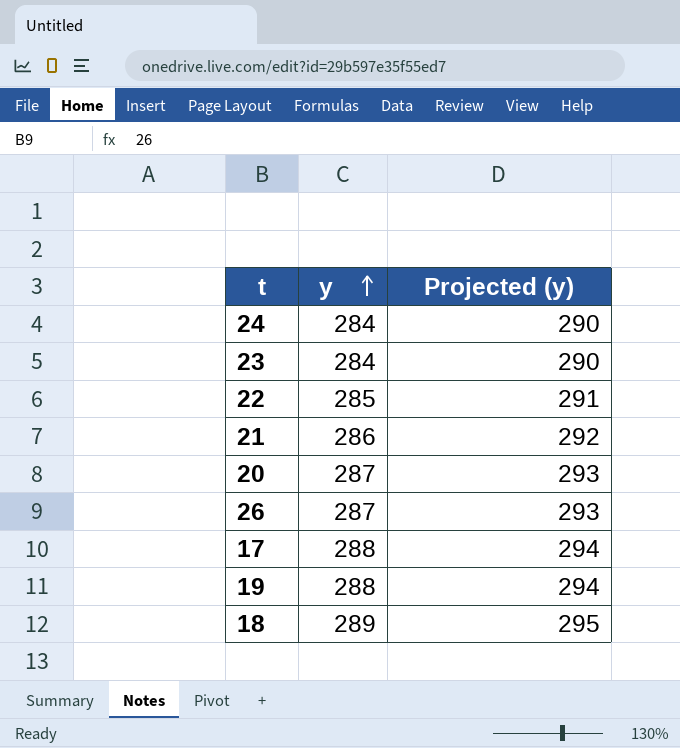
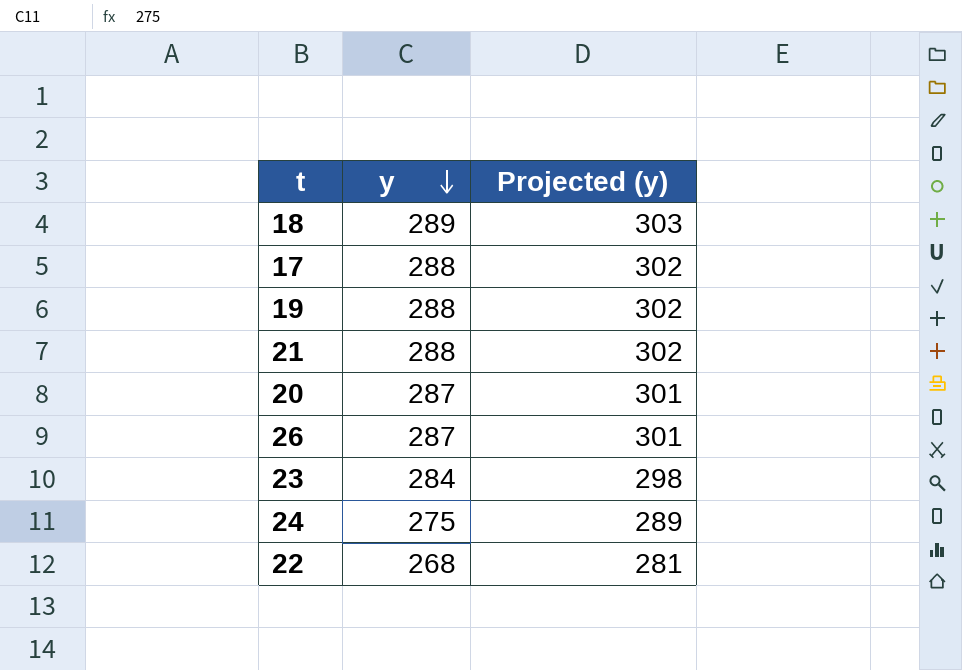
row order: y ascending -> y descending
column Projected (y) | formula: [y] * 1.02 -> [y] * 1.05
21 | y: 286 -> 288
24 | y: 284 -> 275
22 | y: 285 -> 268

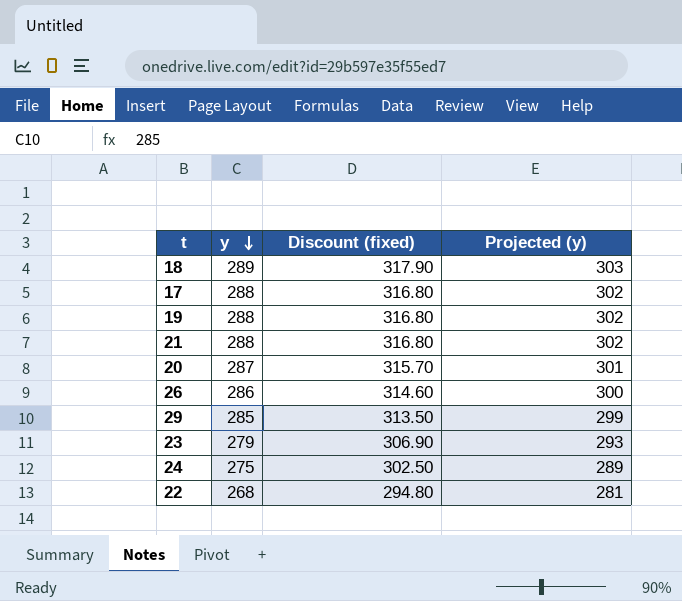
column Discount (fixed) | formula: none -> [y] * 1.1
26 | y: 287 -> 286
26 | Projected (y): 301 -> 300
row 29: none -> 285 | 313.50 | 299
23 | y: 284 -> 279
23 | Projected (y): 298 -> 293

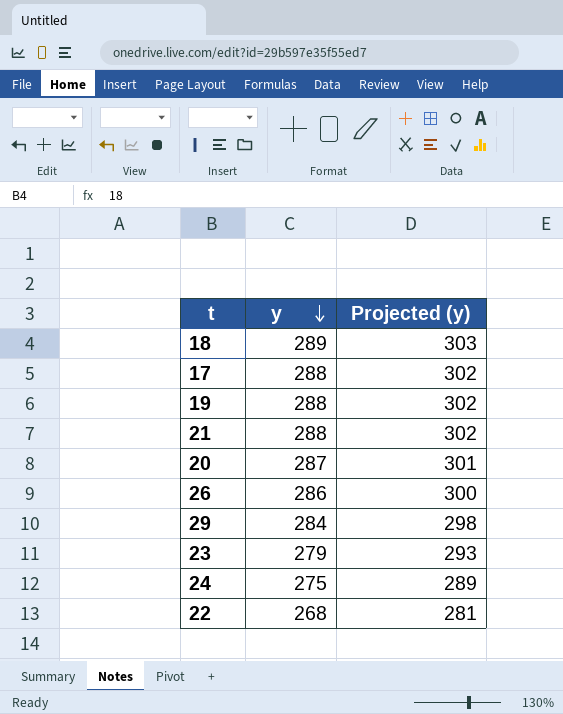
column Discount (fixed) | formula: [y] * 1.1 -> none
29 | y: 285 -> 284
29 | Projected (y): 299 -> 298

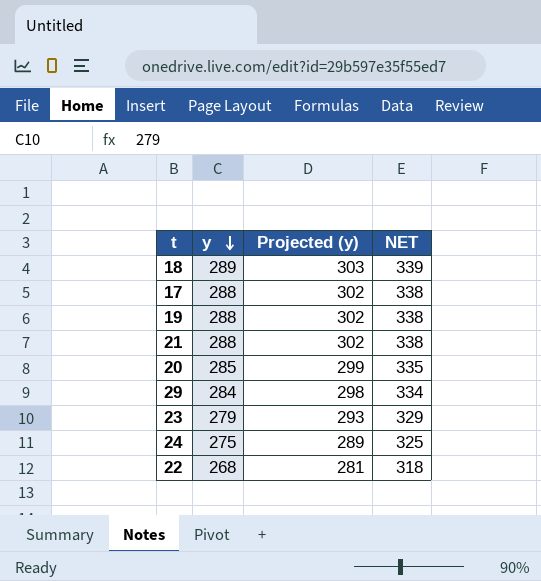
column NET | formula: none -> [y] + 50
row 26: 286 | 300 -> none
20 | y: 287 -> 285
20 | Projected (y): 301 -> 299

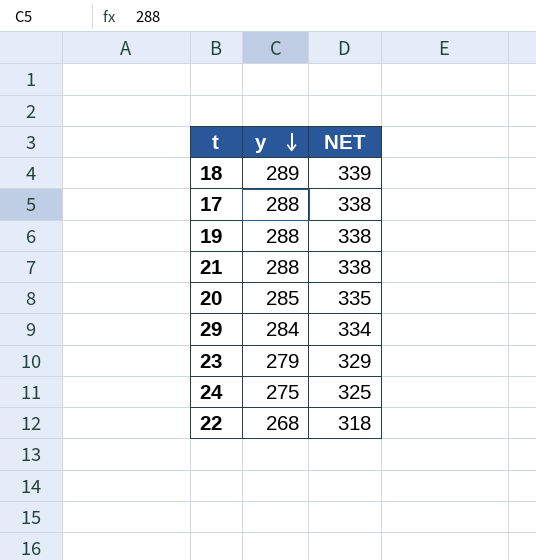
column Projected (y) | formula: [y] * 1.05 -> none

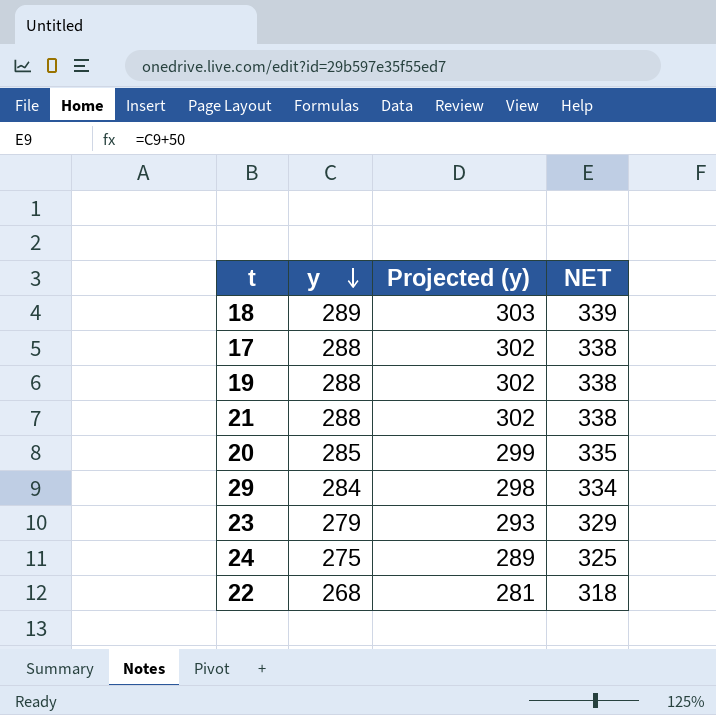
column Projected (y) | formula: none -> [y] * 1.05

